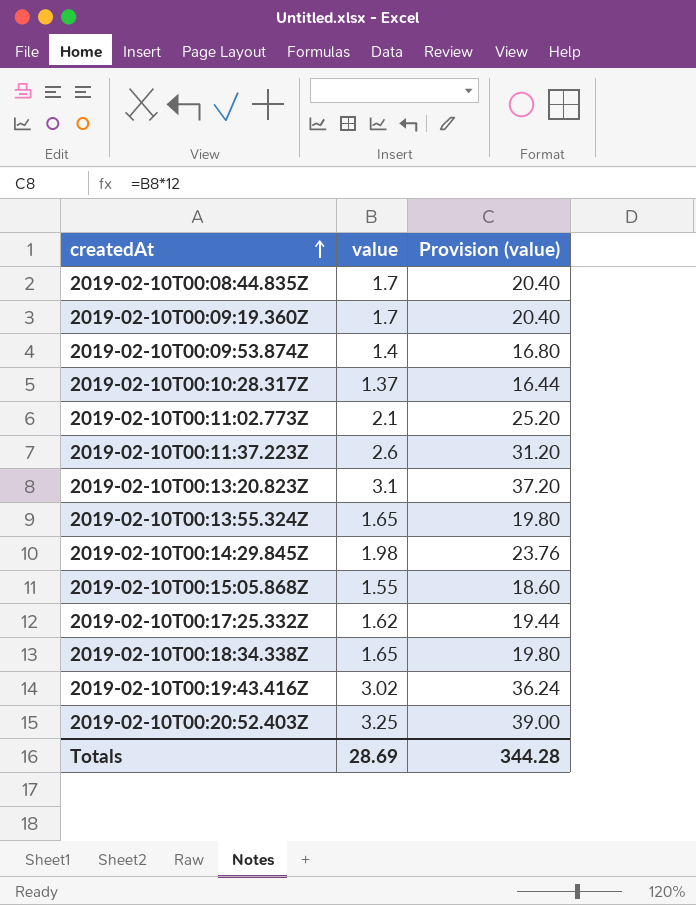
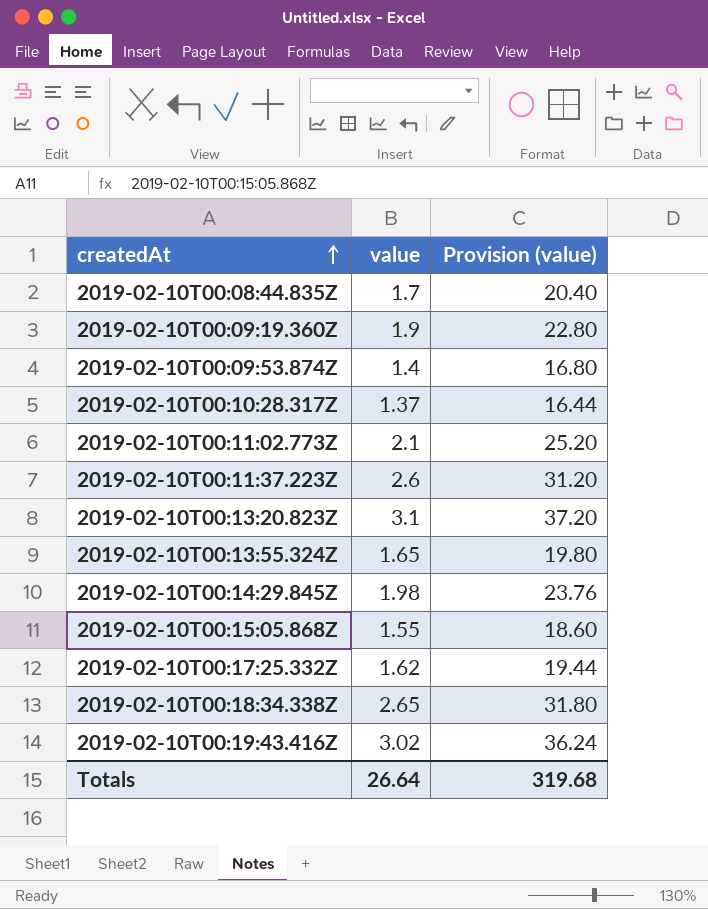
row 2019-02-10T00:20:52.403Z: 3.25 | 39.00 -> none
2019-02-10T00:09:19.360Z | value: 1.7 -> 1.9
2019-02-10T00:09:19.360Z | Provision (value): 20.40 -> 22.80
2019-02-10T00:18:34.338Z | value: 1.65 -> 2.65
2019-02-10T00:18:34.338Z | Provision (value): 19.80 -> 31.80
Totals | value: 28.69 -> 26.64
Totals | Provision (value): 344.28 -> 319.68

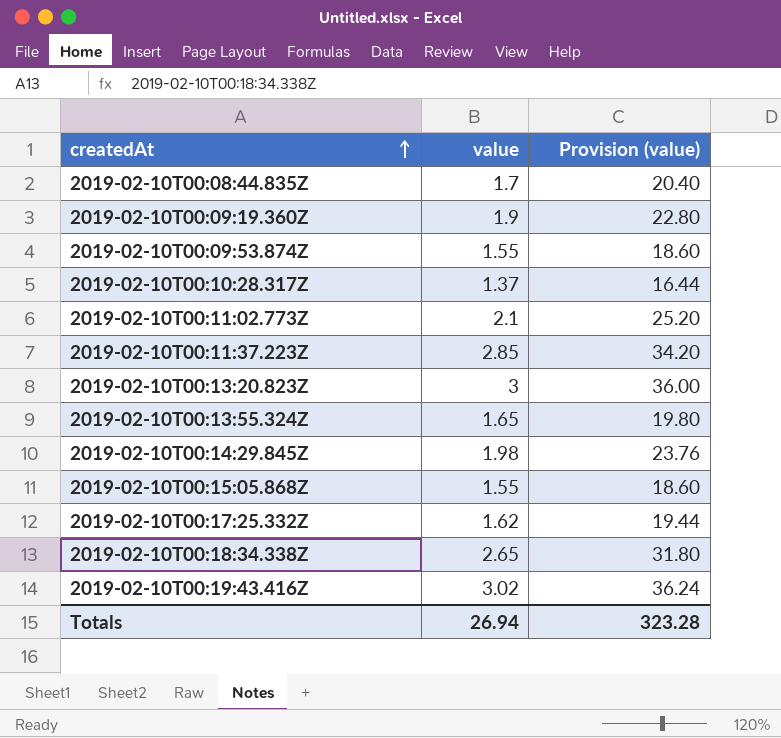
2019-02-10T00:09:53.874Z | value: 1.4 -> 1.55
2019-02-10T00:09:53.874Z | Provision (value): 16.80 -> 18.60
2019-02-10T00:11:37.223Z | value: 2.6 -> 2.85
2019-02-10T00:11:37.223Z | Provision (value): 31.20 -> 34.20
2019-02-10T00:13:20.823Z | value: 3.1 -> 3
2019-02-10T00:13:20.823Z | Provision (value): 37.20 -> 36.00
Totals | value: 26.64 -> 26.94
Totals | Provision (value): 319.68 -> 323.28

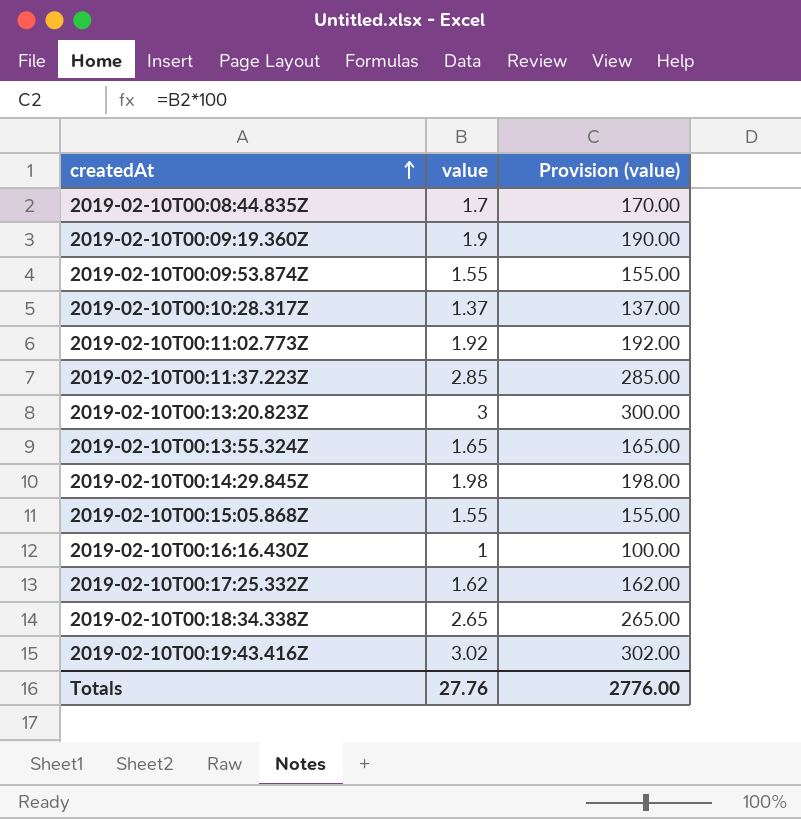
column Provision (value) | formula: [value] * 12 -> [value] * 100
2019-02-10T00:11:02.773Z | value: 2.1 -> 1.92
row 2019-02-10T00:16:16.430Z: none -> 1 | 100.00
Totals | value: 26.94 -> 27.76
Totals | Provision (value): 323.28 -> 2776.00

